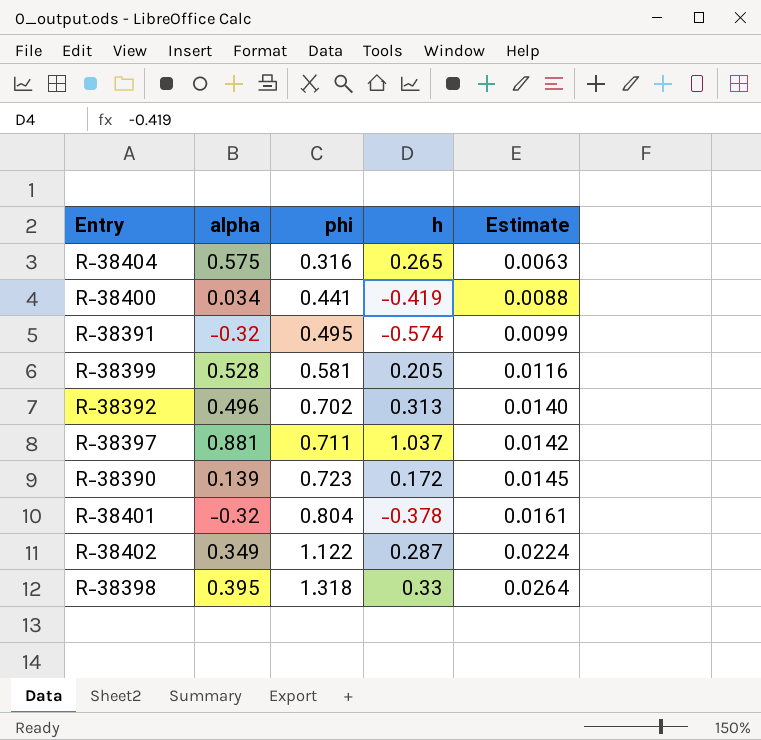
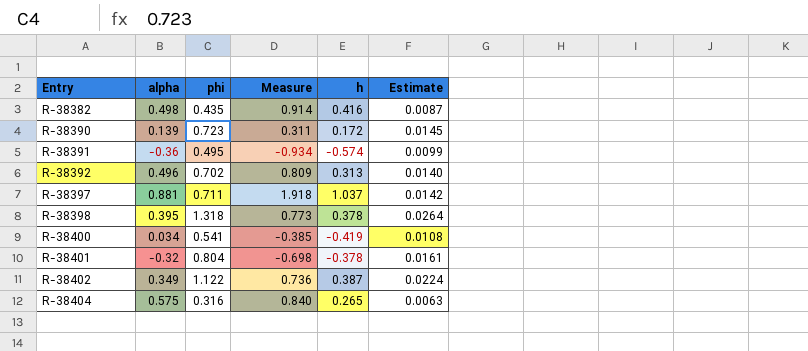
row order: phi ascending -> Entry ascending
column Measure | formula: none -> [alpha] + [h]
row R-38399: 0.528 | 0.581 | 0.205 | 0.0116 -> none
row R-38382: none -> 0.498 | 0.435 | 0.914 | 0.416 | 0.0087
R-38391 | alpha: -0.32 -> -0.36
R-38398 | h: 0.33 -> 0.378
R-38400 | phi: 0.441 -> 0.541
R-38400 | Estimate: 0.0088 -> 0.0108
R-38402 | h: 0.287 -> 0.387

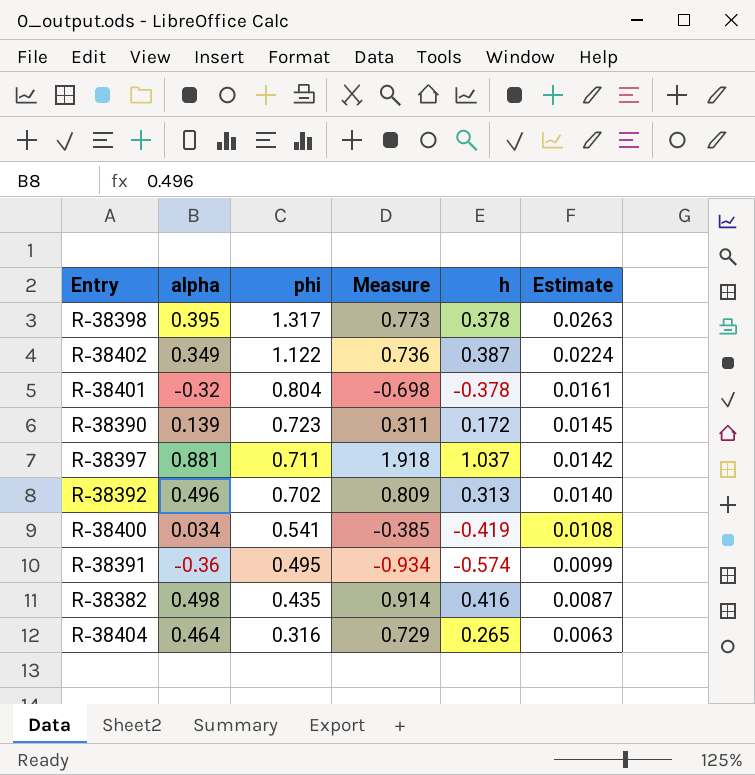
row order: Entry ascending -> phi descending
R-38398 | phi: 1.318 -> 1.317
R-38398 | Estimate: 0.0264 -> 0.0263
R-38404 | alpha: 0.575 -> 0.464
R-38404 | Measure: 0.840 -> 0.729

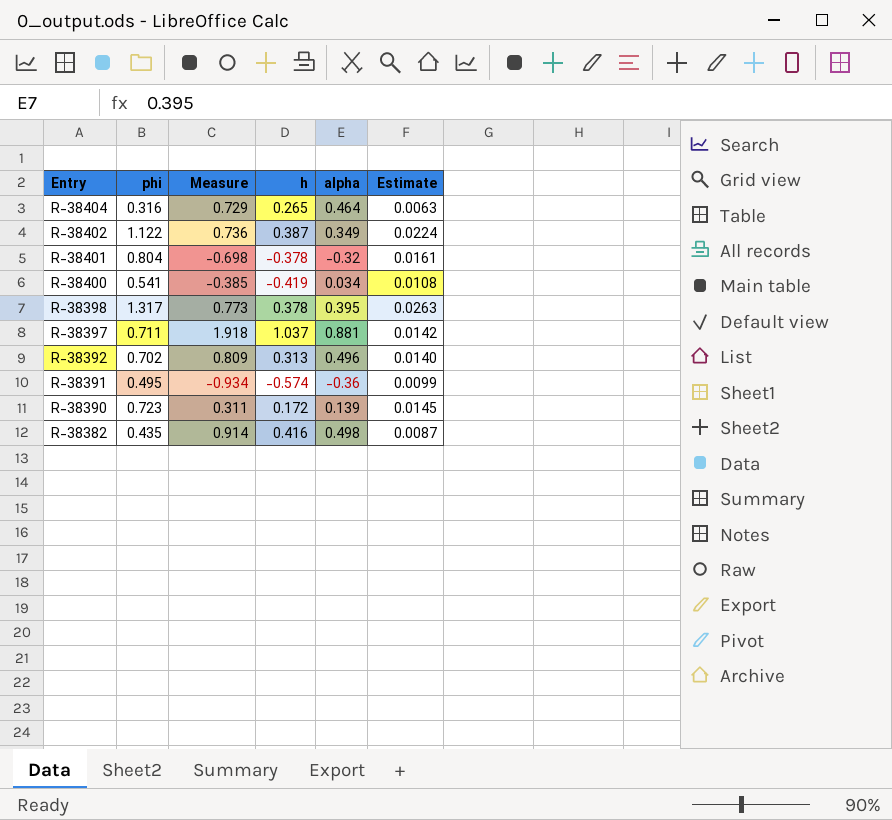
row order: phi descending -> Entry descending
column alpha | position: 2 -> 5

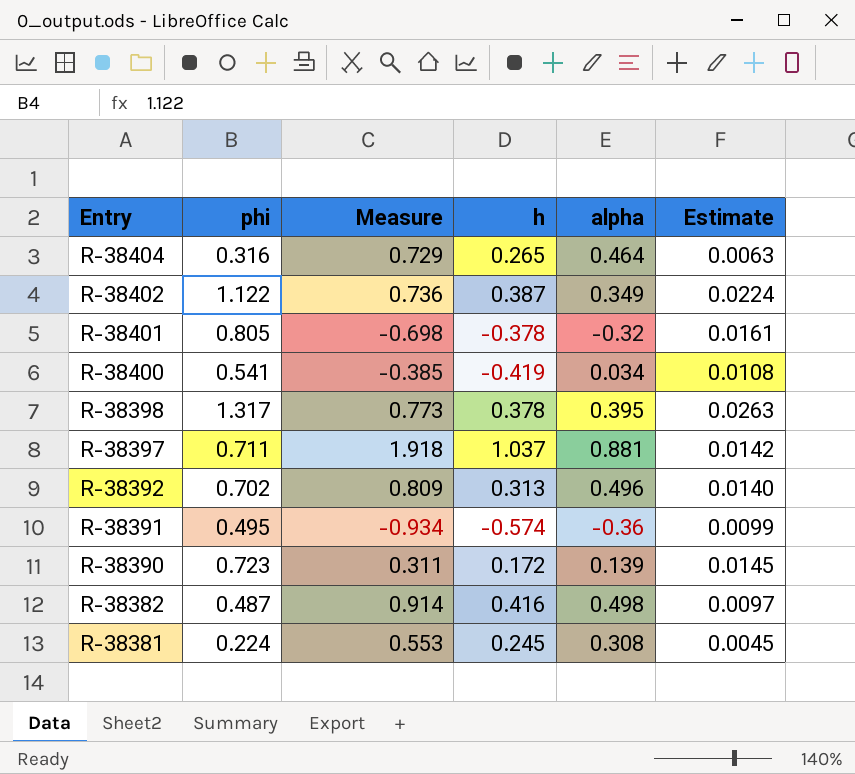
R-38401 | phi: 0.804 -> 0.805
R-38382 | phi: 0.435 -> 0.487
R-38382 | Estimate: 0.0087 -> 0.0097
row R-38381: none -> 0.224 | 0.553 | 0.245 | 0.308 | 0.0045

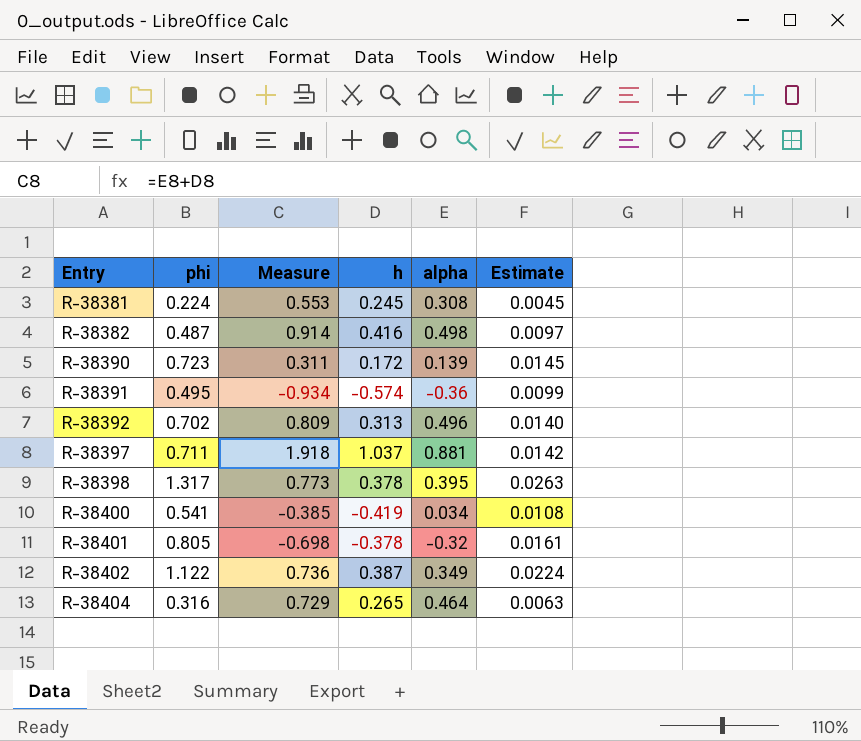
row order: Entry descending -> Entry ascending

